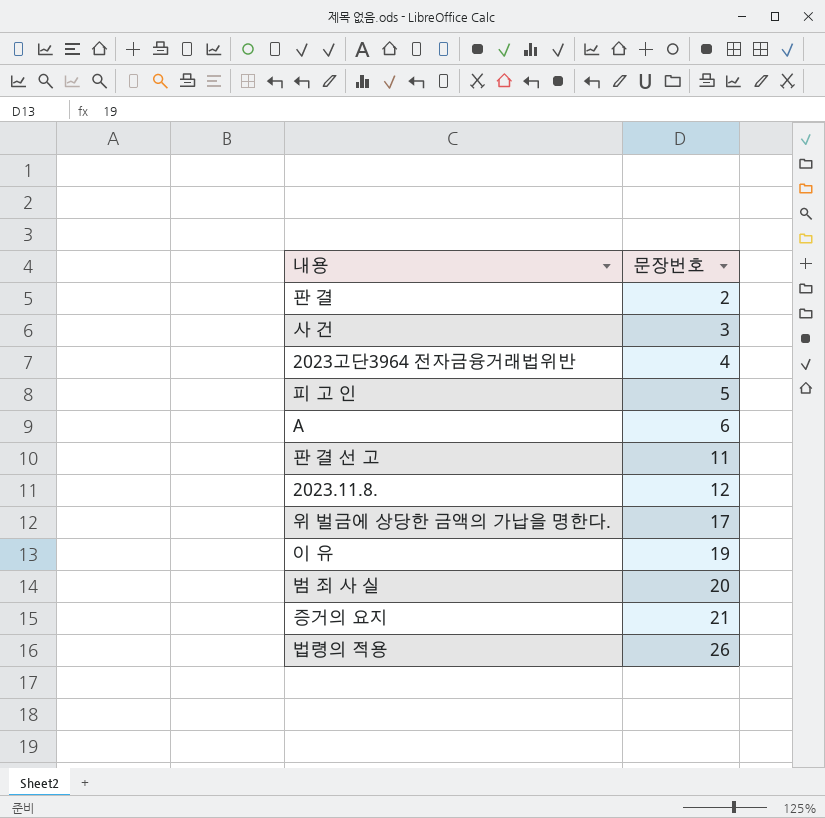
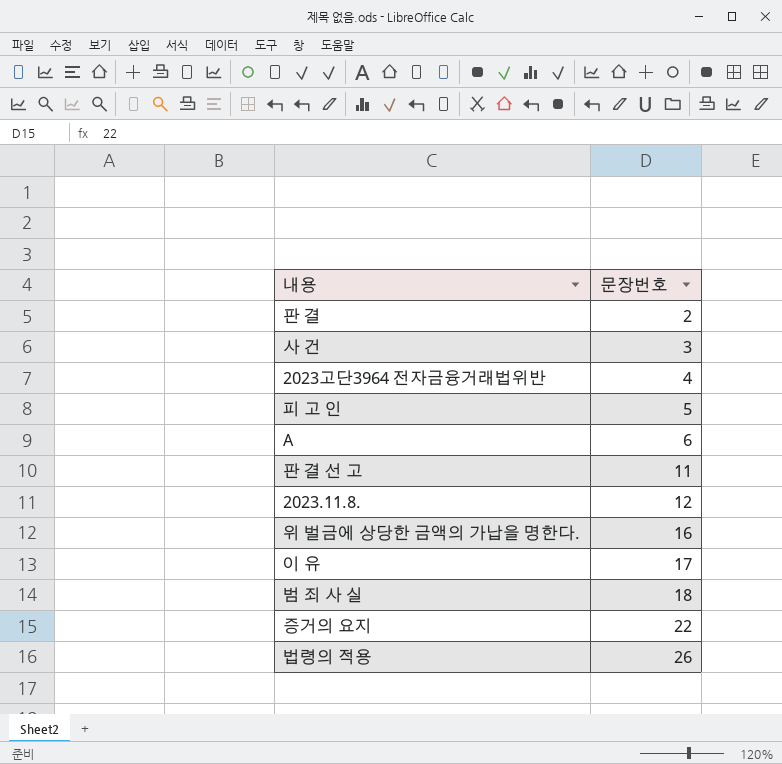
위 벌금에 상당한 금액의 가납을 명한다. | 문장번호: 17 -> 16
이 유 | 문장번호: 19 -> 17
범 죄 사 실 | 문장번호: 20 -> 18
증거의 요지 | 문장번호: 21 -> 22

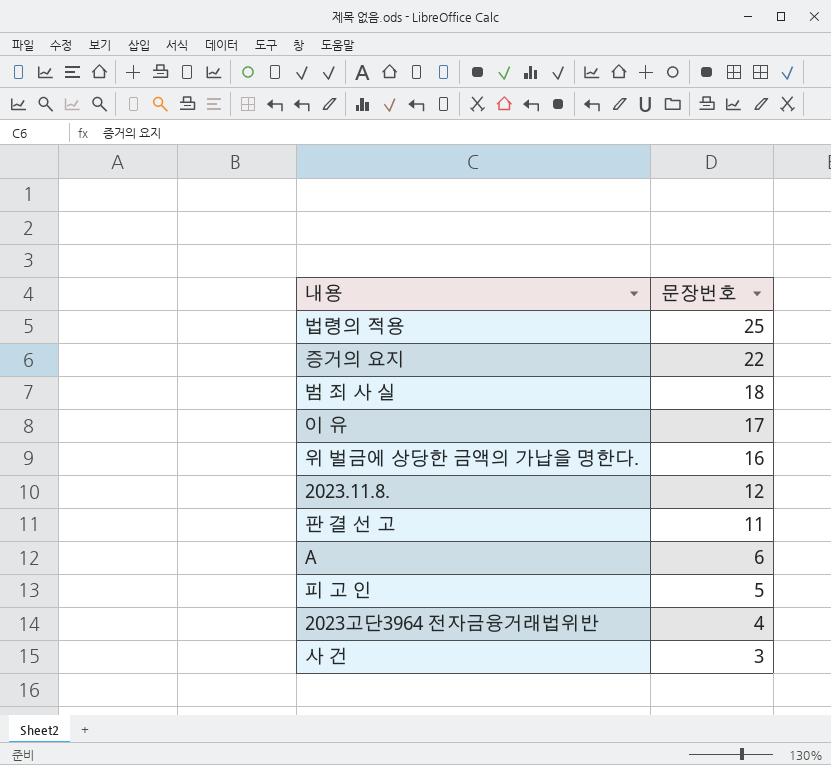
row order: 문장번호 ascending -> 문장번호 descending
row 판 결: 2 -> none
법령의 적용 | 문장번호: 26 -> 25

